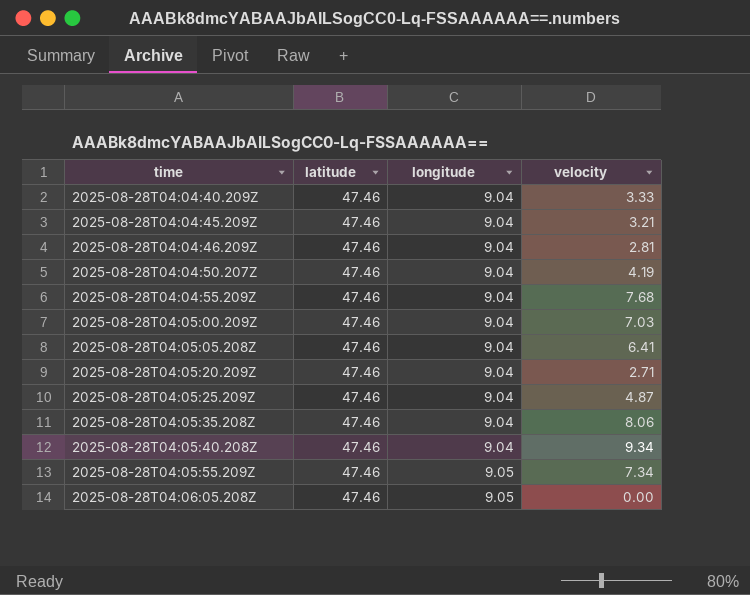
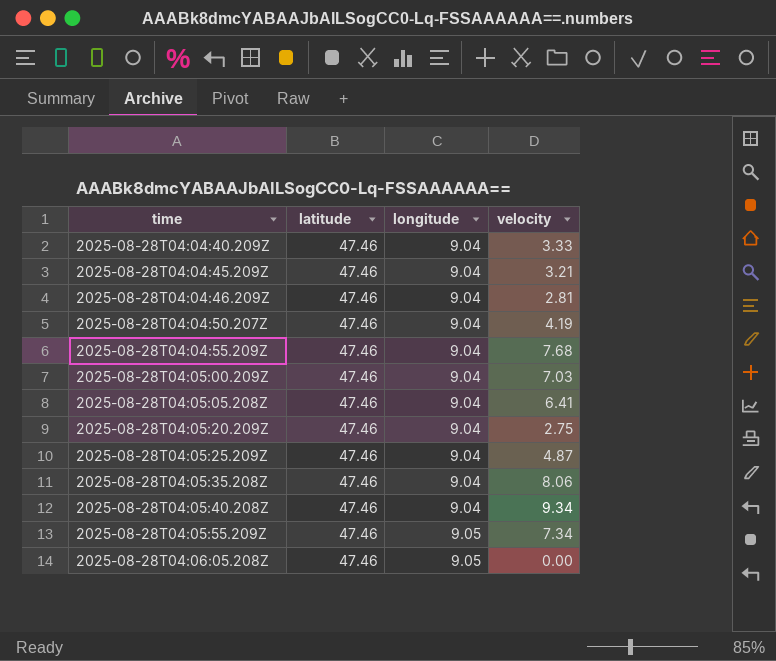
2025-08-28T04:05:20.209Z | velocity: 2.71 -> 2.75

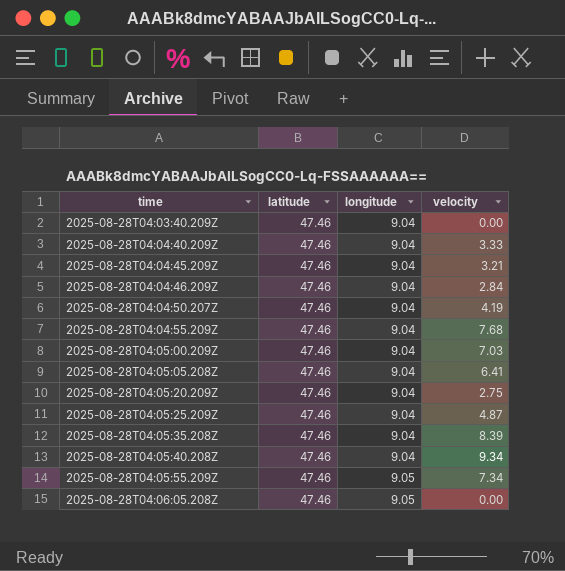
row 2025-08-28T04:03:40.209Z: none -> 47.46 | 9.04 | 0.00
2025-08-28T04:04:46.209Z | velocity: 2.81 -> 2.84
2025-08-28T04:05:35.208Z | velocity: 8.06 -> 8.39

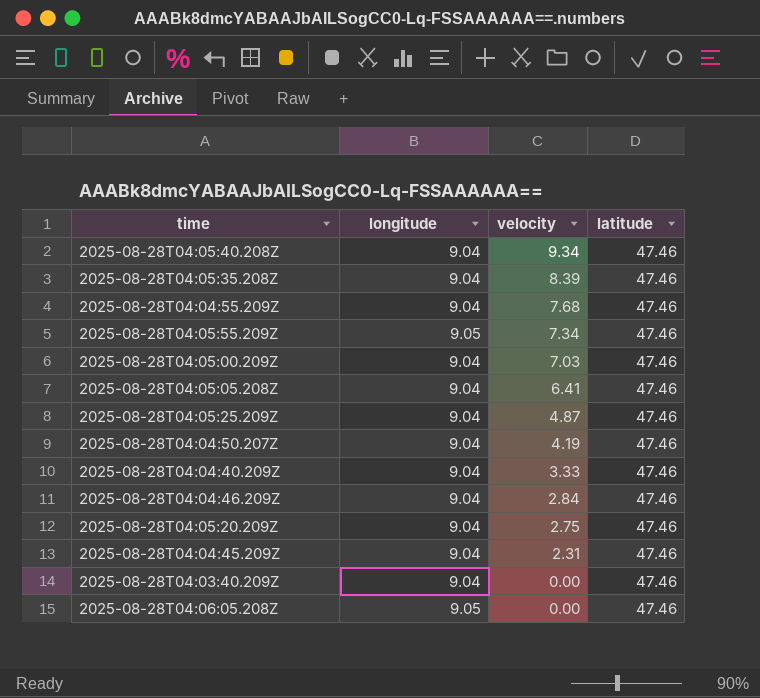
row order: time ascending -> velocity descending
column latitude | position: 2 -> 4
2025-08-28T04:04:45.209Z | velocity: 3.21 -> 2.31

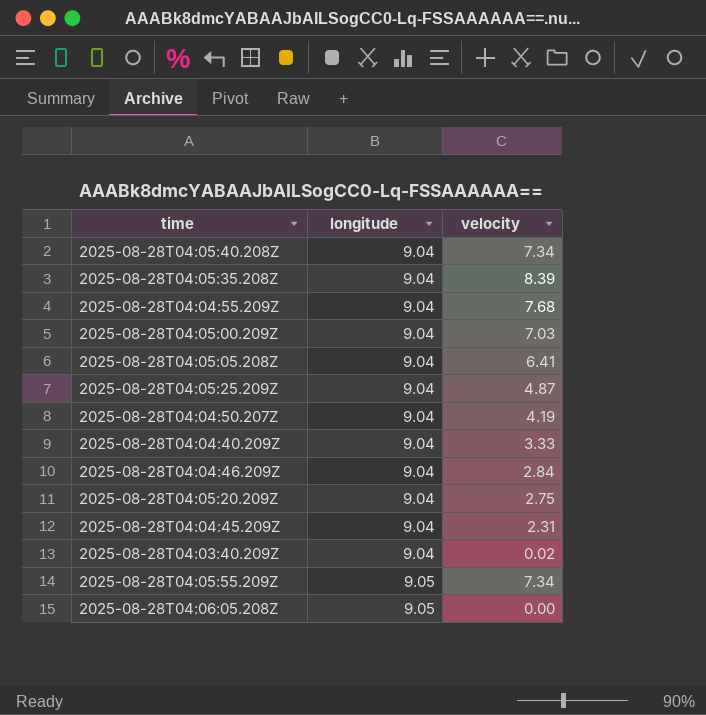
row order: velocity descending -> longitude ascending
column latitude | position: 4 -> none
2025-08-28T04:05:40.208Z | velocity: 9.34 -> 7.34
2025-08-28T04:03:40.209Z | velocity: 0.00 -> 0.02

